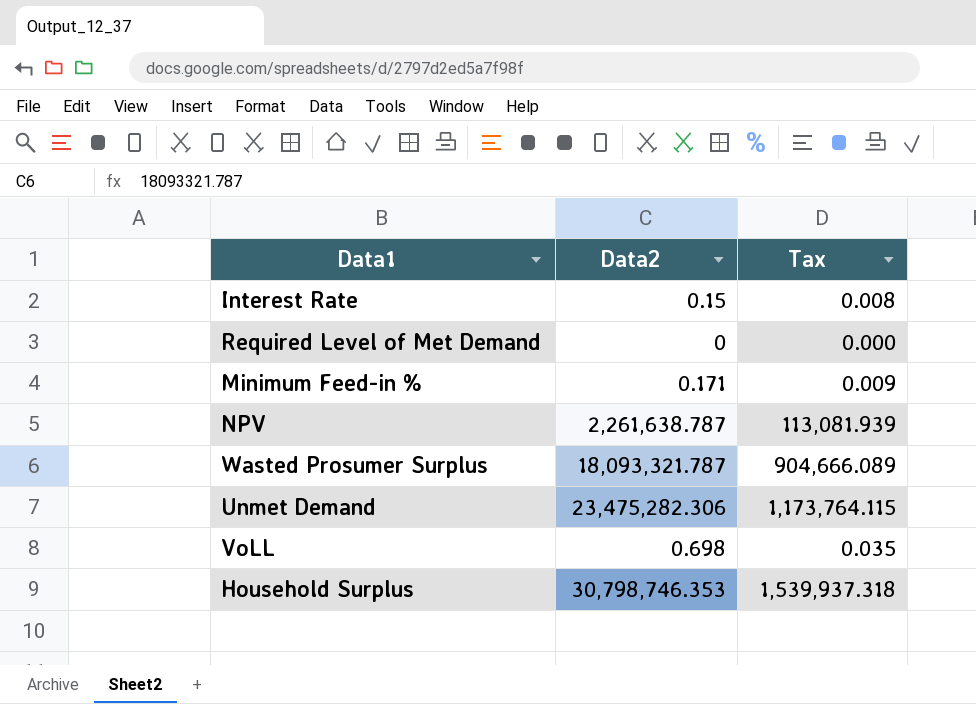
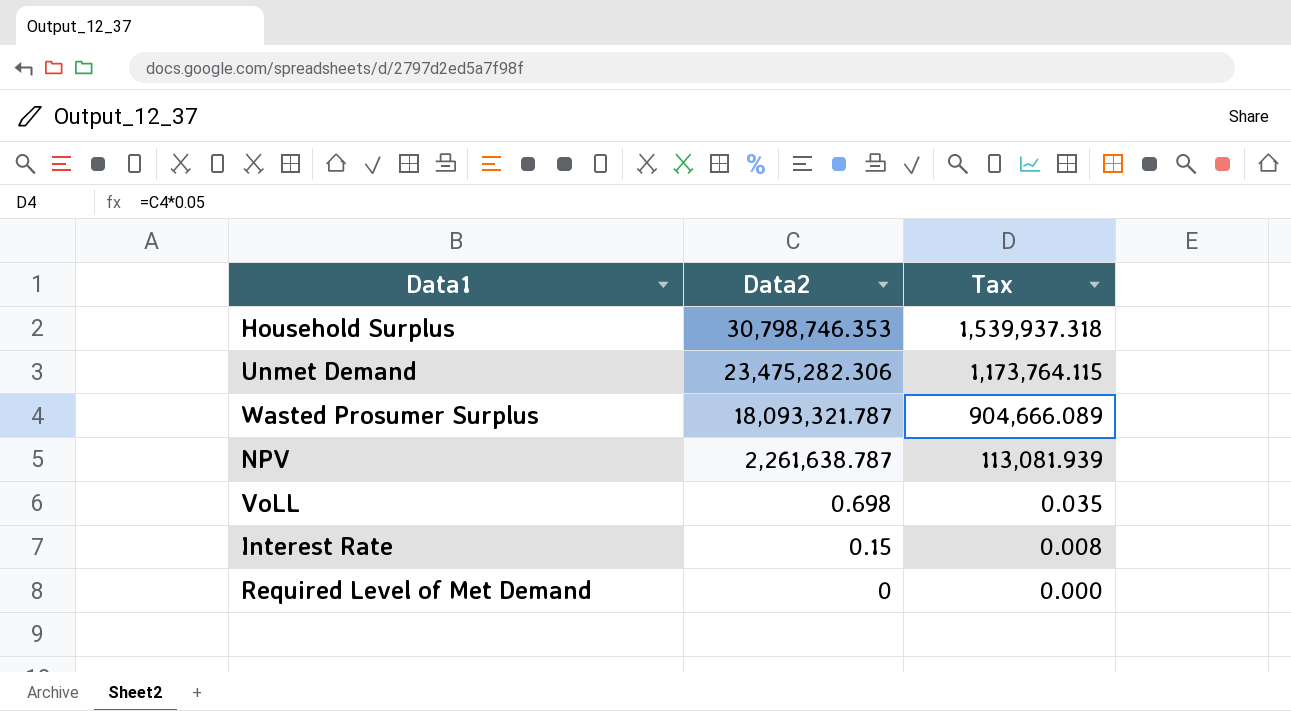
row order: none -> Data2 descending
row Minimum Feed-in %: 0.171 | 0.009 -> none

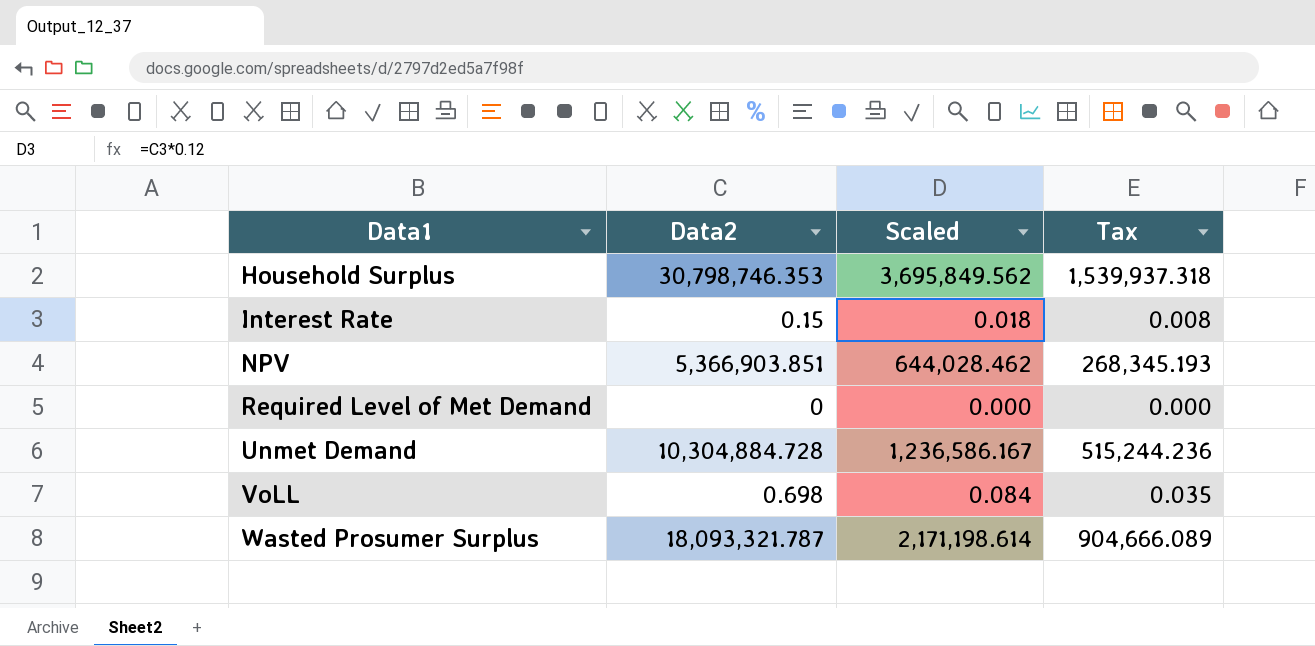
row order: Data2 descending -> Data1 ascending
column Scaled | formula: none -> [Data2] * 0.12
NPV | Data2: 2,261,638.787 -> 5,366,903.851
NPV | Tax: 113,081.939 -> 268,345.193
Unmet Demand | Data2: 23,475,282.306 -> 10,304,884.728
Unmet Demand | Tax: 1,173,764.115 -> 515,244.236

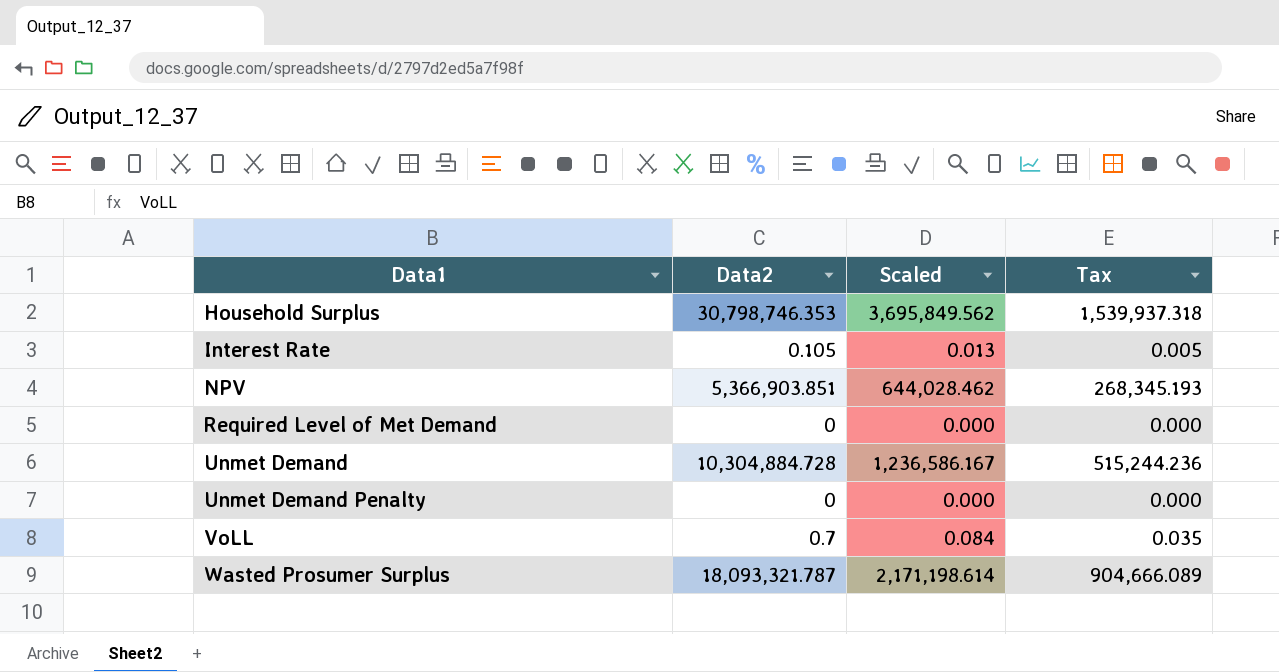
Interest Rate | Data2: 0.15 -> 0.105
Interest Rate | Scaled: 0.018 -> 0.013
Interest Rate | Tax: 0.008 -> 0.005
row Unmet Demand Penalty: none -> 0 | 0.000 | 0.000
VoLL | Data2: 0.698 -> 0.7

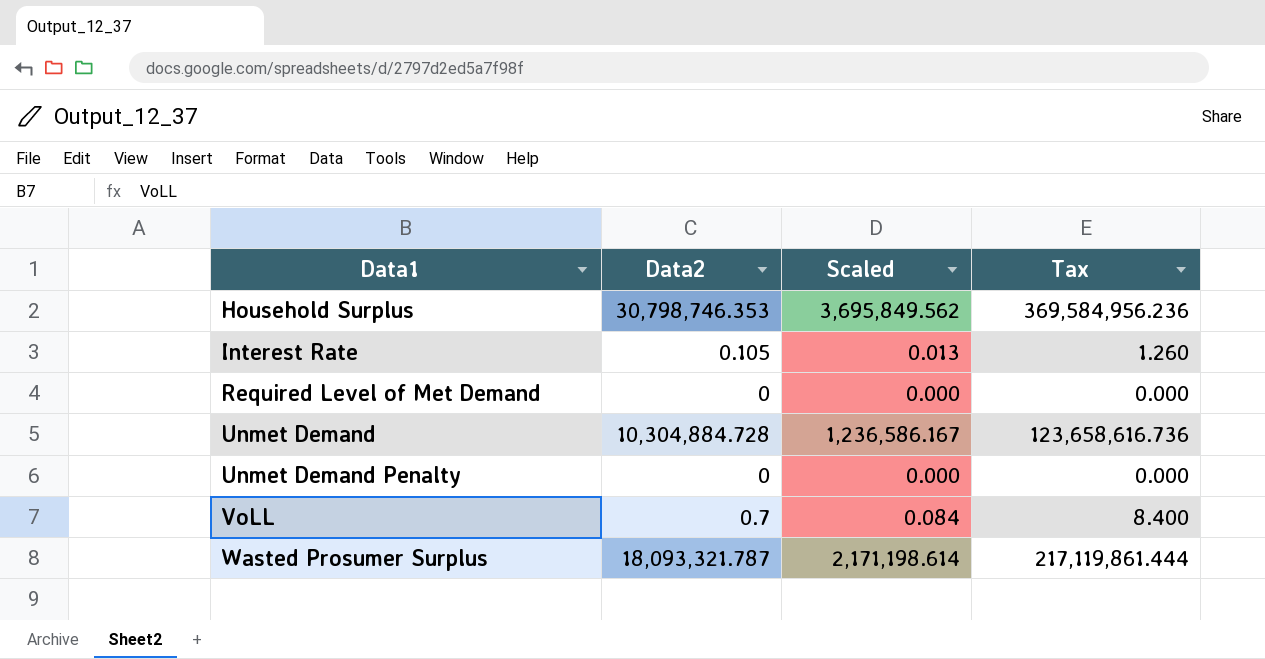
column Tax | formula: [Data2] * 0.05 -> [Data2] * 12
row NPV: 5,366,903.851 | 644,028.462 | 268,345.193 -> none

